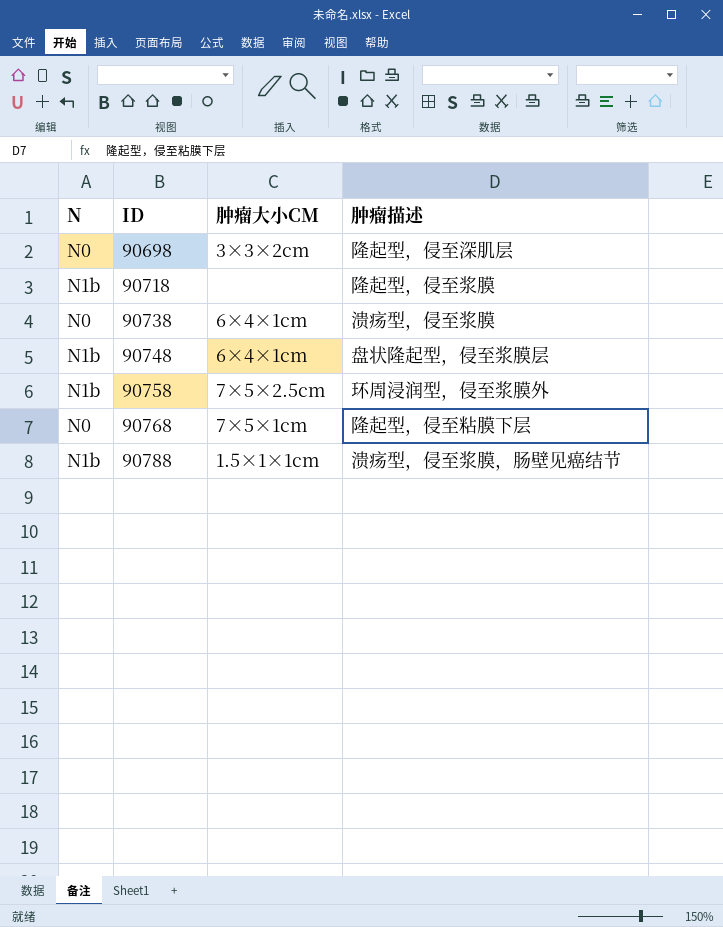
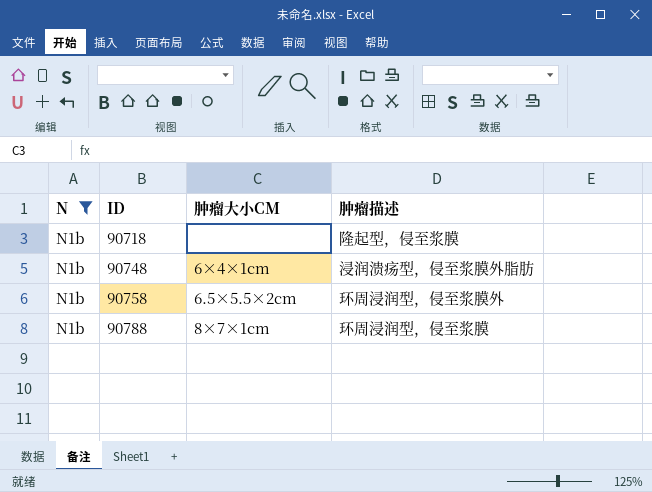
filter: none -> N = N1b
90748 | 肿瘤描述: 盘状隆起型，侵至浆膜层 -> 浸润溃疡型，侵至浆膜外脂肪
90758 | 肿瘤大小CM: 7×5×2.5cm -> 6.5×5.5×2cm
90788 | 肿瘤大小CM: 1.5×1×1cm -> 8×7×1cm
90788 | 肿瘤描述: 溃疡型，侵至浆膜，肠壁见癌结节 -> 环周浸润型，侵至浆膜

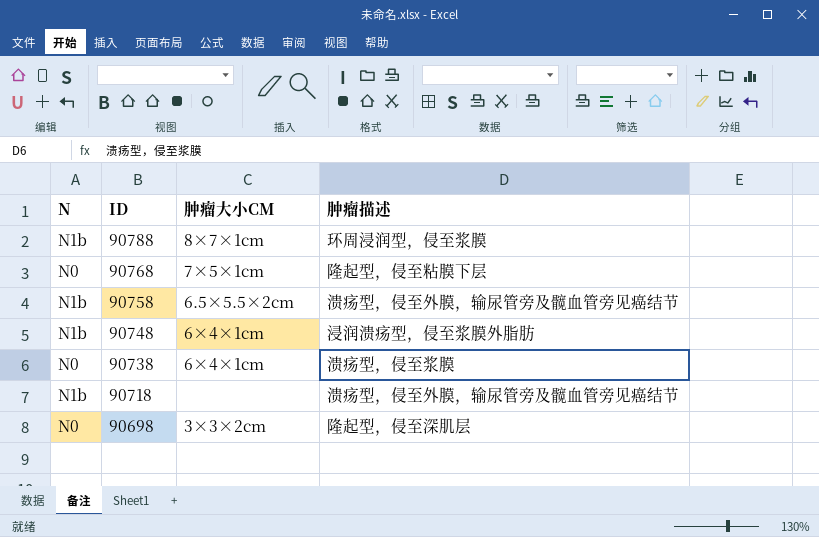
filter: N = N1b -> none
row order: ID ascending -> ID descending
90758 | 肿瘤描述: 环周浸润型，侵至浆膜外 -> 溃疡型，侵至外膜，输尿管旁及髋血管旁见癌结节
90718 | 肿瘤描述: 隆起型，侵至浆膜 -> 溃疡型，侵至外膜，输尿管旁及髋血管旁见癌结节

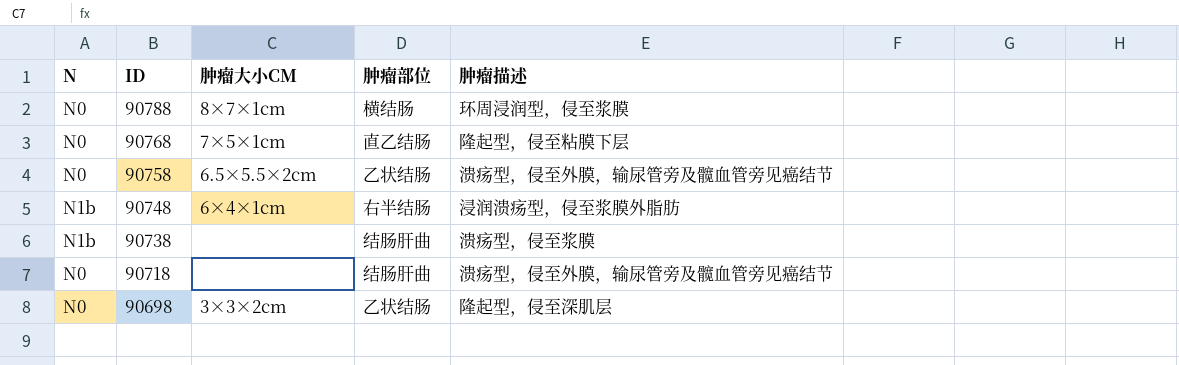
column 肿瘤部位 | position: none -> 4
90788 | N: N1b -> N0
90758 | N: N1b -> N0
90738 | N: N0 -> N1b
90738 | 肿瘤大小CM: 6×4×1cm -> none
90718 | N: N1b -> N0

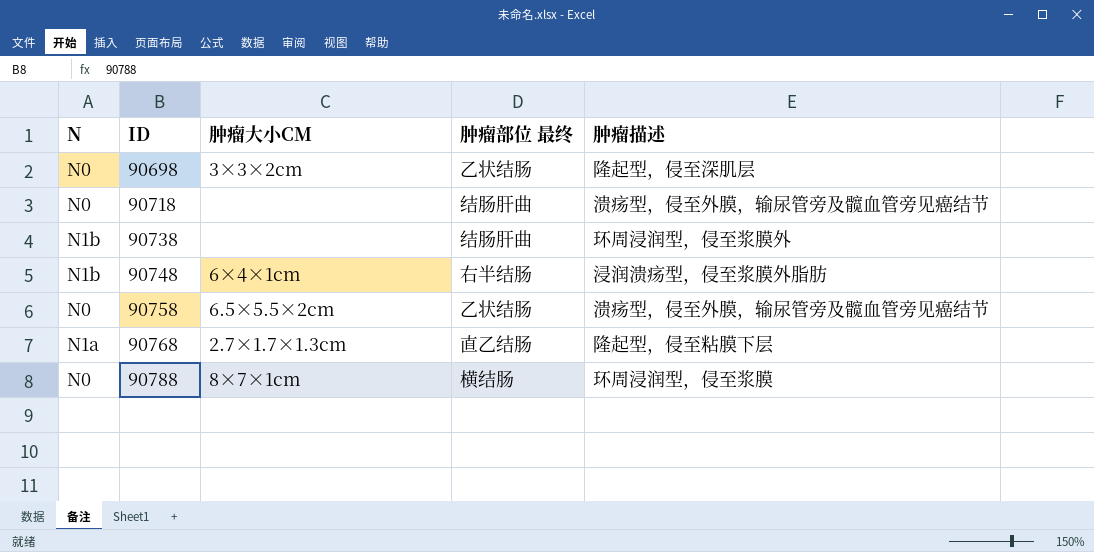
row order: ID descending -> ID ascending
column name: 肿瘤部位 -> 肿瘤部位 最终
90738 | 肿瘤描述: 溃疡型，侵至浆膜 -> 环周浸润型，侵至浆膜外
90768 | N: N0 -> N1a
90768 | 肿瘤大小CM: 7×5×1cm -> 2.7×1.7×1.3cm

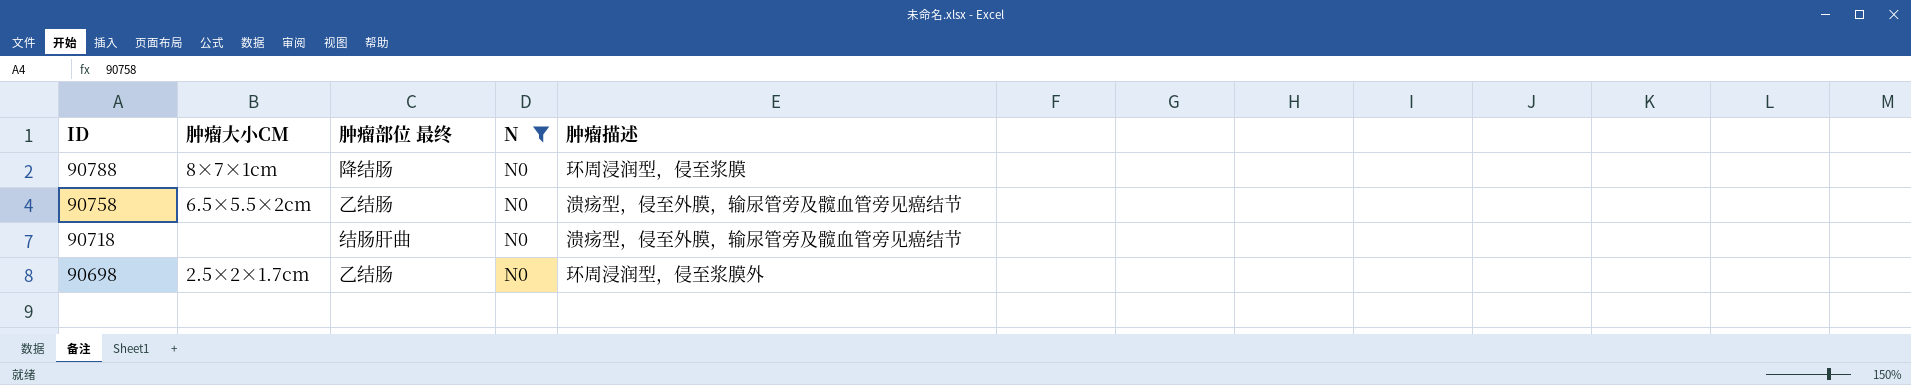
filter: none -> N = N0
row order: ID ascending -> ID descending
column N | position: 1 -> 4
90788 | 肿瘤部位 最终: 横结肠 -> 降结肠
90758 | 肿瘤部位 最终: 乙状结肠 -> 乙结肠
90698 | 肿瘤大小CM: 3×3×2cm -> 2.5×2×1.7cm
90698 | 肿瘤部位 最终: 乙状结肠 -> 乙结肠
90698 | 肿瘤描述: 隆起型，侵至深肌层 -> 环周浸润型，侵至浆膜外

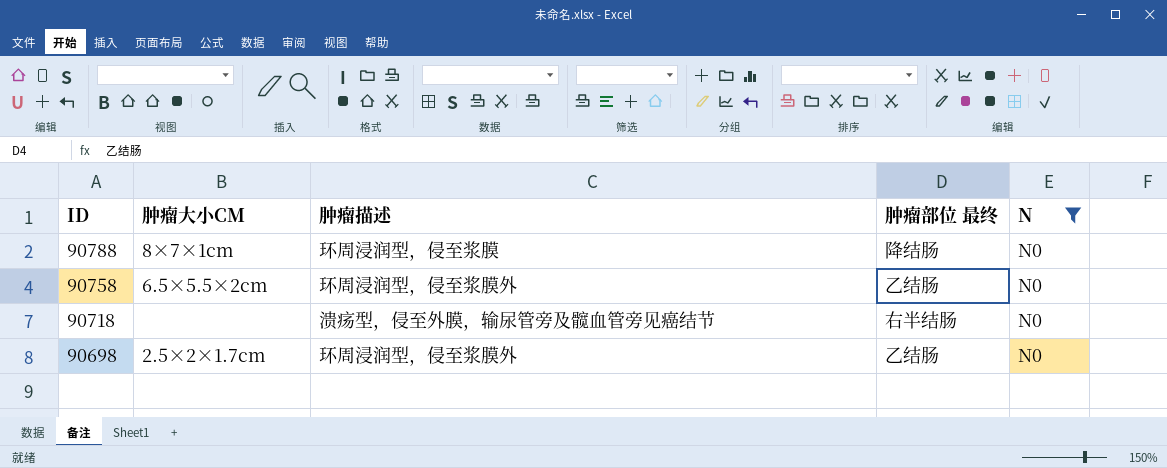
column 肿瘤描述 | position: 5 -> 3
90758 | 肿瘤描述: 溃疡型，侵至外膜，输尿管旁及髋血管旁见癌结节 -> 环周浸润型，侵至浆膜外
90718 | 肿瘤部位 最终: 结肠肝曲 -> 右半结肠

